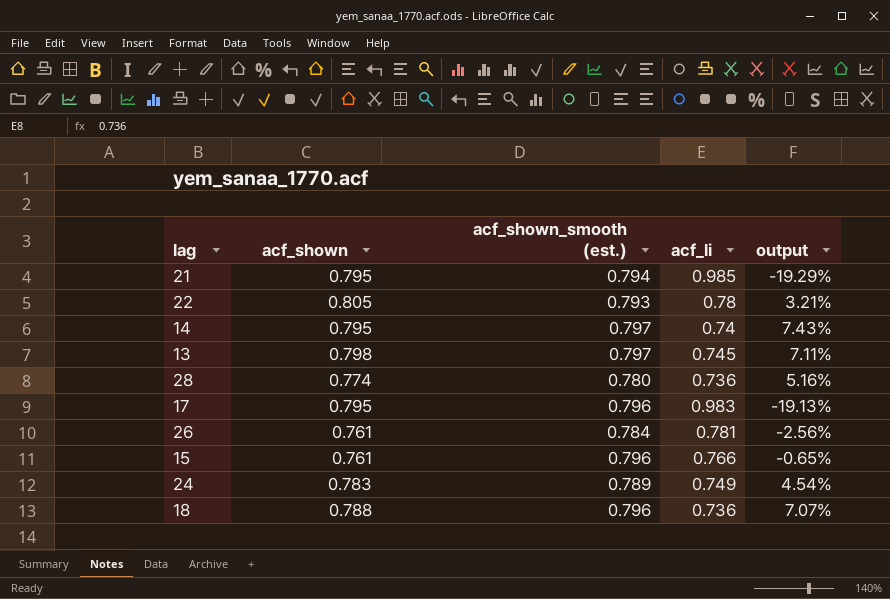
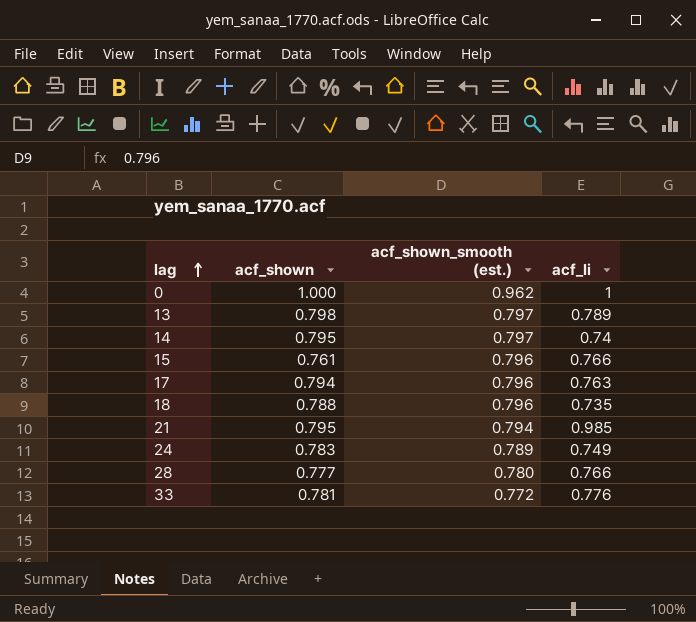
row order: none -> lag ascending
column output | formula: ([acf_shown] - [acf_li]) / [acf_li] -> none
row 22: 0.805 | 0.793 | 0.78 | 3.21% -> none
row 26: 0.761 | 0.784 | 0.781 | -2.56% -> none
row 0: none -> 1.000 | 0.962 | 1
13 | acf_li: 0.745 -> 0.789
17 | acf_shown: 0.795 -> 0.794
17 | acf_li: 0.983 -> 0.763
18 | acf_li: 0.736 -> 0.735
28 | acf_shown: 0.774 -> 0.777
28 | acf_li: 0.736 -> 0.766
row 33: none -> 0.781 | 0.772 | 0.776

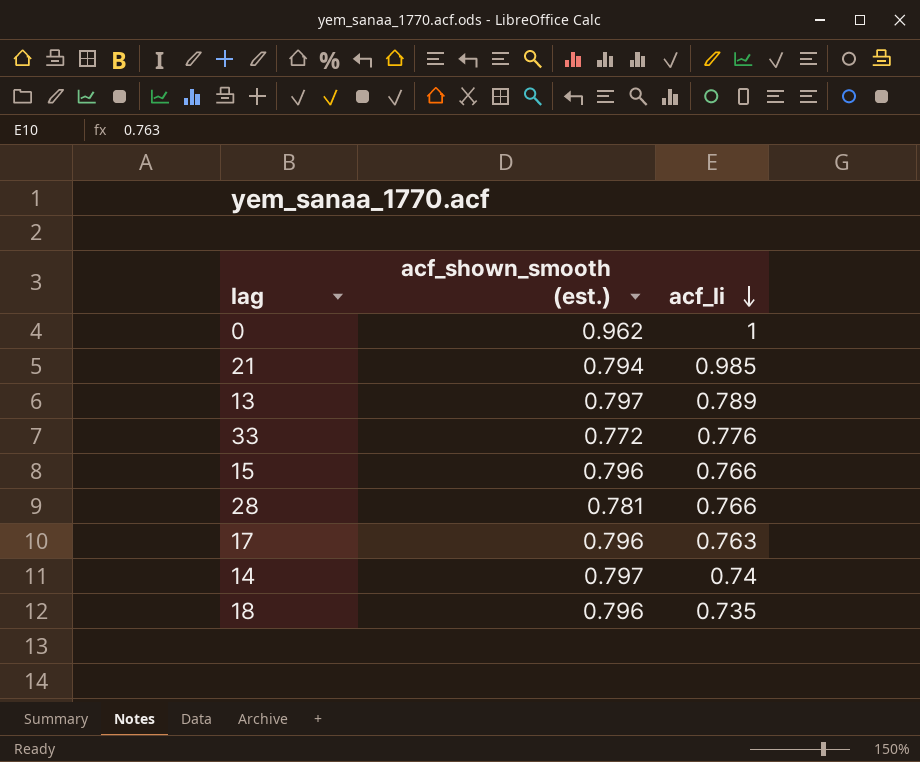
row order: lag ascending -> acf_li descending
column acf_shown | position: 2 -> none
row 24: 0.783 | 0.789 | 0.749 -> none
28 | acf_shown_smooth (est.): 0.780 -> 0.781

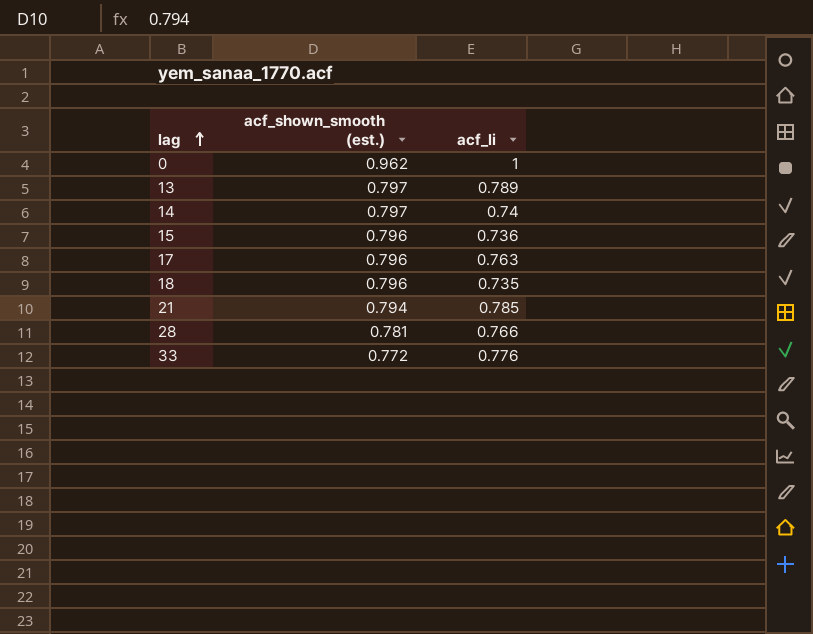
row order: acf_li descending -> lag ascending
15 | acf_li: 0.766 -> 0.736
21 | acf_li: 0.985 -> 0.785

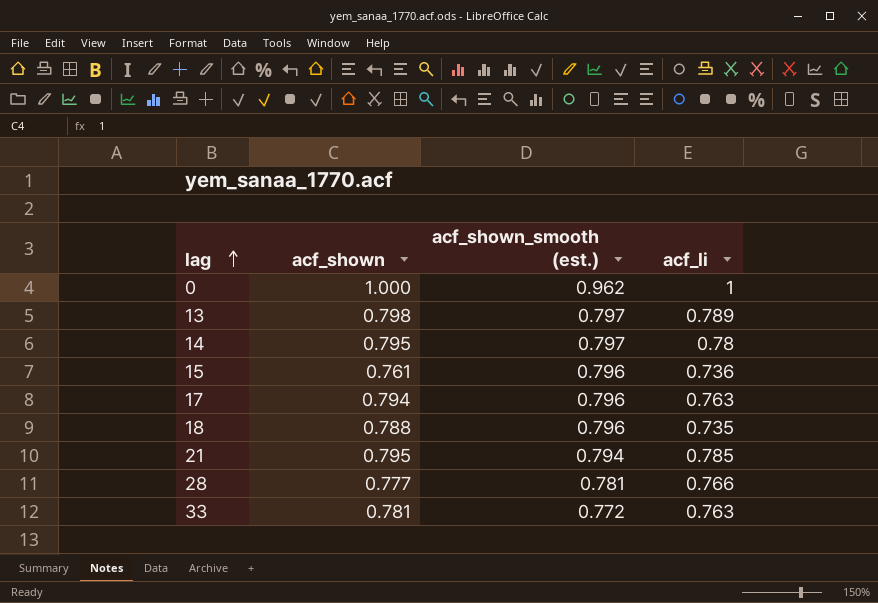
column acf_shown | position: none -> 2
14 | acf_li: 0.74 -> 0.78
33 | acf_li: 0.776 -> 0.763

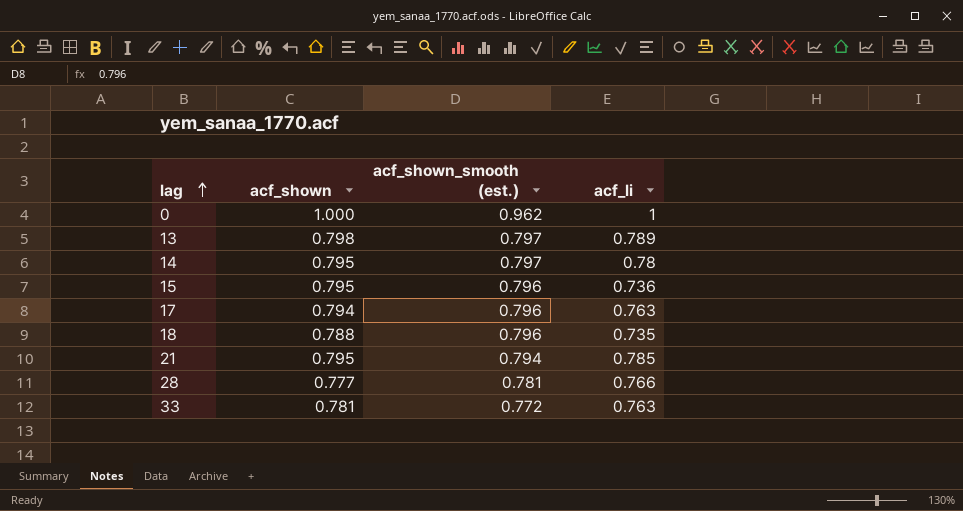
15 | acf_shown: 0.761 -> 0.795

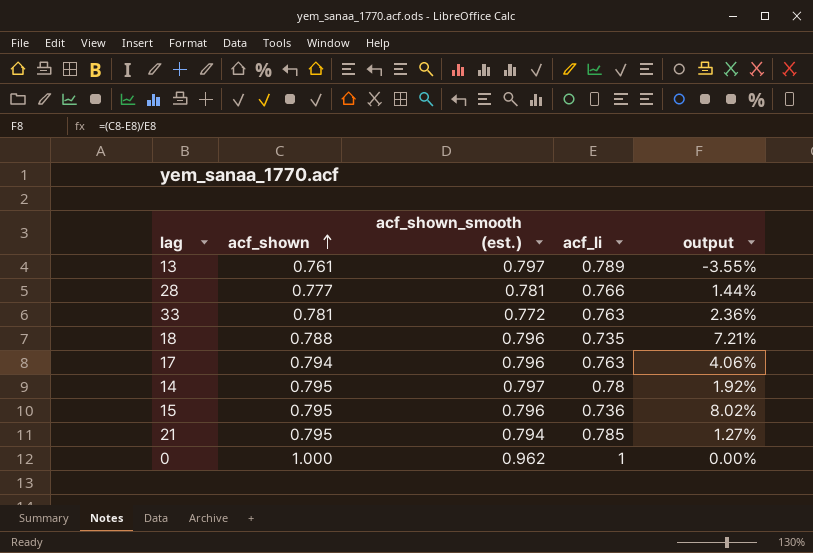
row order: lag ascending -> acf_shown ascending
column output | formula: none -> ([acf_shown] - [acf_li]) / [acf_li]
13 | acf_shown: 0.798 -> 0.761

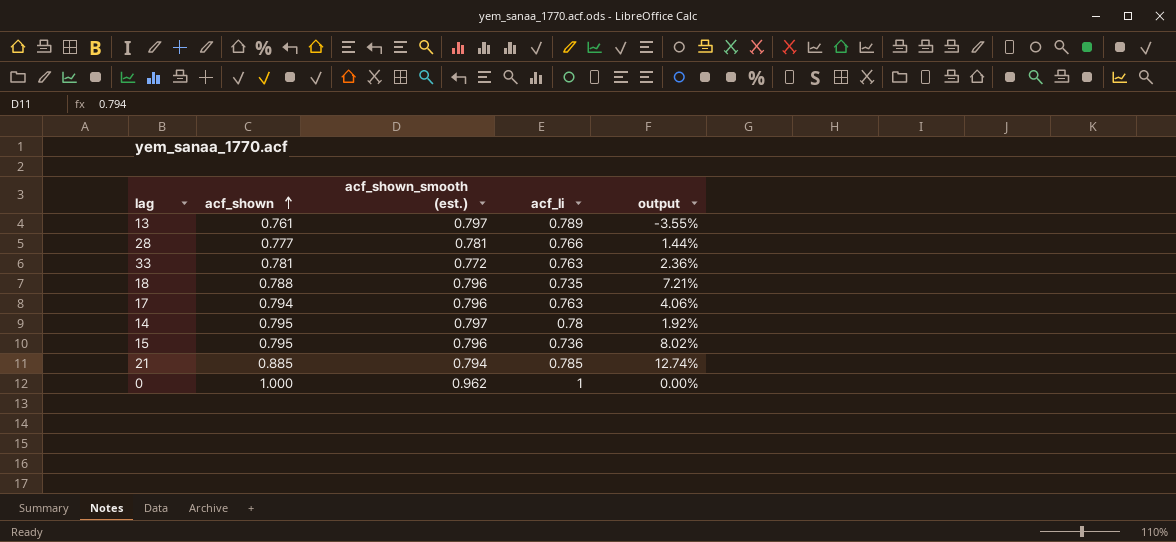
21 | acf_shown: 0.795 -> 0.885
21 | output: 1.27% -> 12.74%

